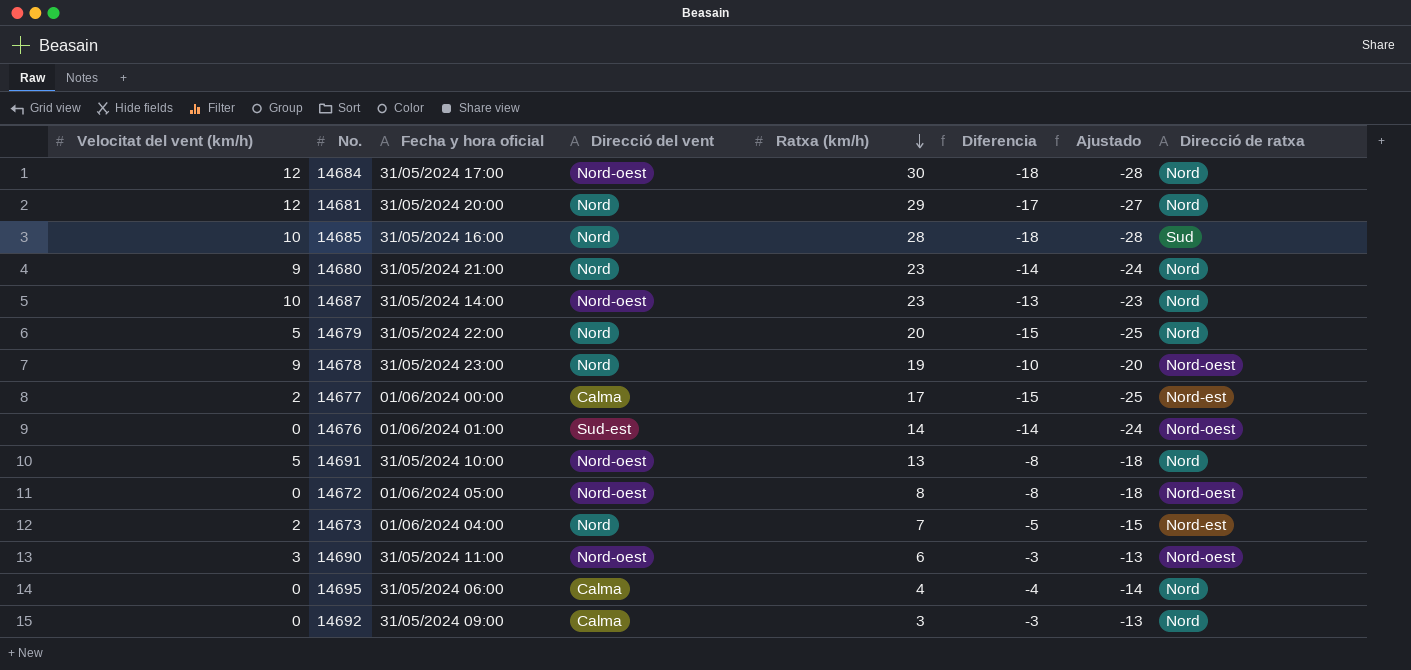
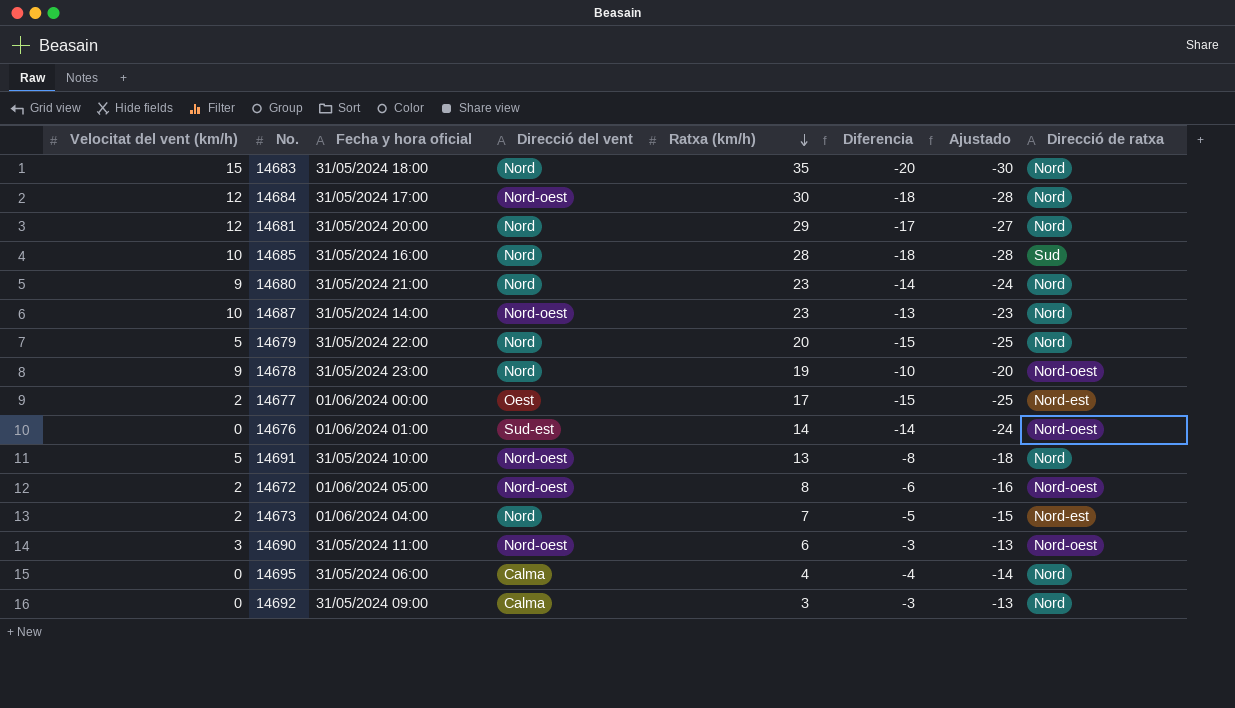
row 14683: none -> 15 | 31/05/2024 18:00 | Nord | 35 | -20 | -30 | Nord
14677 | Direcció del vent: Calma -> Oest
14672 | Velocitat del vent (km/h): 0 -> 2
14672 | Diferencia: -8 -> -6
14672 | Ajustado: -18 -> -16

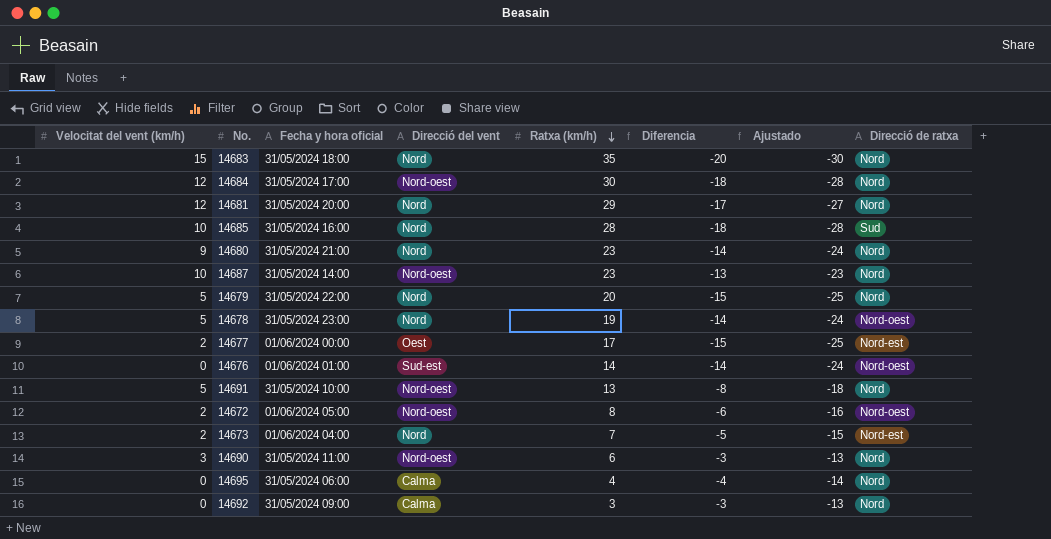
14678 | Velocitat del vent (km/h): 9 -> 5
14678 | Diferencia: -10 -> -14
14678 | Ajustado: -20 -> -24
14690 | Direcció de ratxa: Nord-oest -> Nord

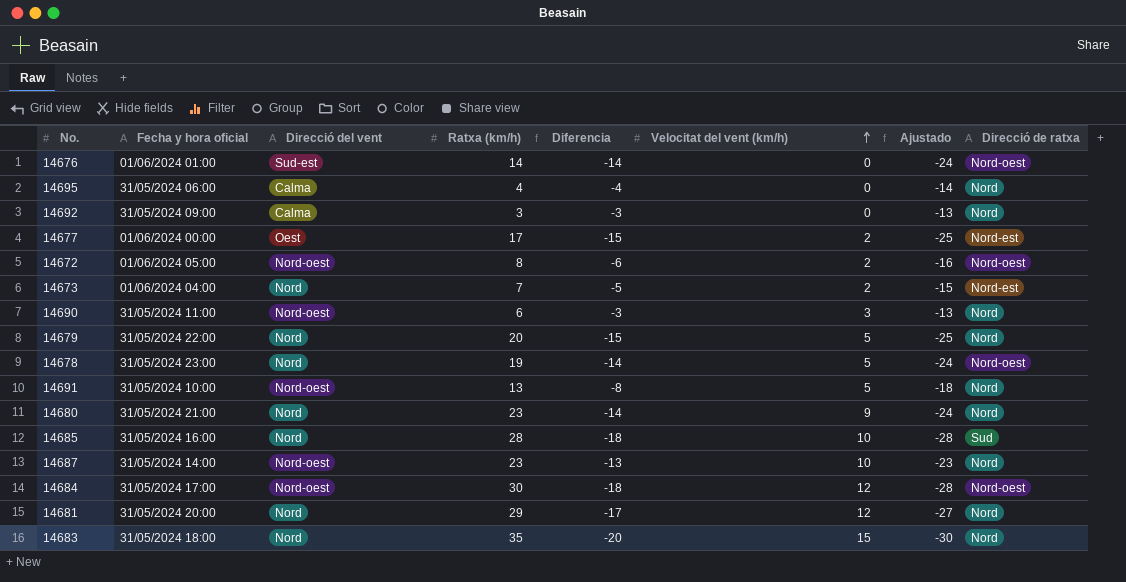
row order: Ratxa (km/h) descending -> Velocitat del vent (km/h) ascending
column Velocitat del vent (km/h) | position: 1 -> 6
14684 | Direcció de ratxa: Nord -> Nord-oest

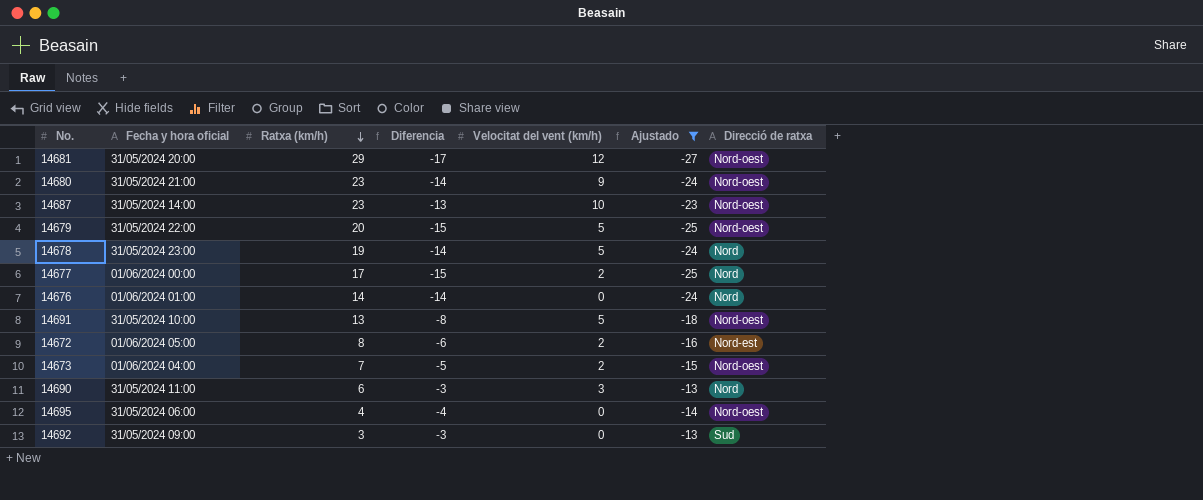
filter: none -> Ajustado >= -27
row order: Velocitat del vent (km/h) ascending -> Ratxa (km/h) descending
column Direcció del vent | position: 3 -> none
14681 | Direcció de ratxa: Nord -> Nord-oest
14680 | Direcció de ratxa: Nord -> Nord-oest
14687 | Direcció de ratxa: Nord -> Nord-oest
14679 | Direcció de ratxa: Nord -> Nord-oest
14678 | Direcció de ratxa: Nord-oest -> Nord
14677 | Direcció de ratxa: Nord-est -> Nord
14676 | Direcció de ratxa: Nord-oest -> Nord
14691 | Direcció de ratxa: Nord -> Nord-oest
14672 | Direcció de ratxa: Nord-oest -> Nord-est
14673 | Direcció de ratxa: Nord-est -> Nord-oest
14695 | Direcció de ratxa: Nord -> Nord-oest
14692 | Direcció de ratxa: Nord -> Sud

